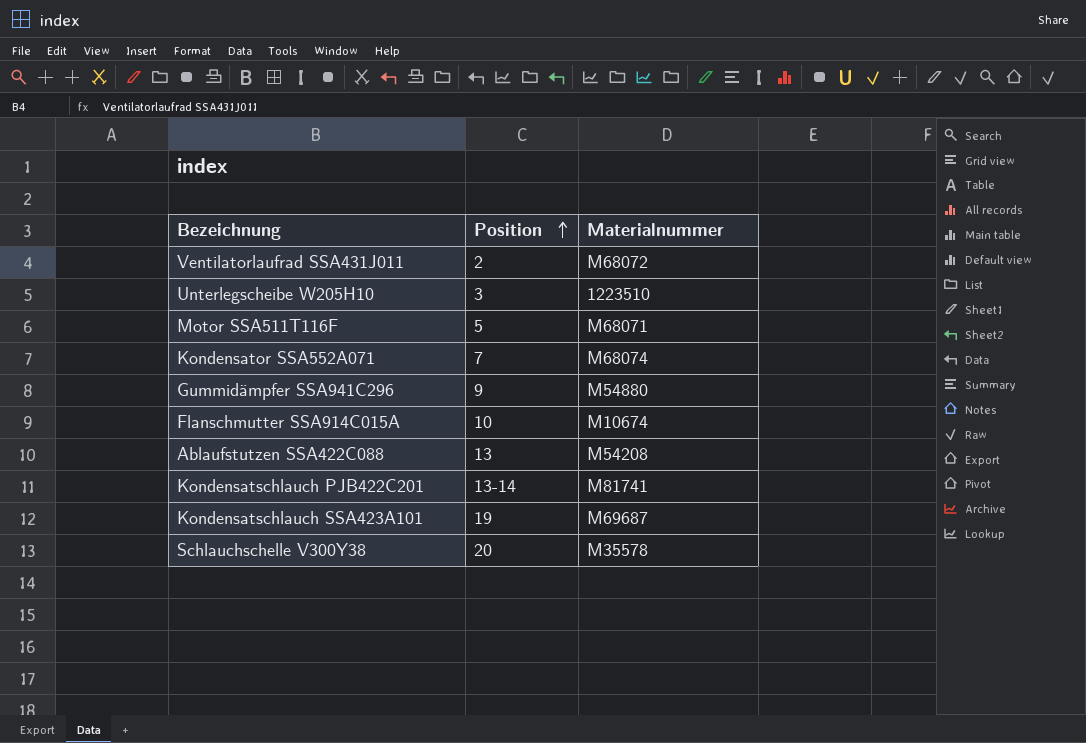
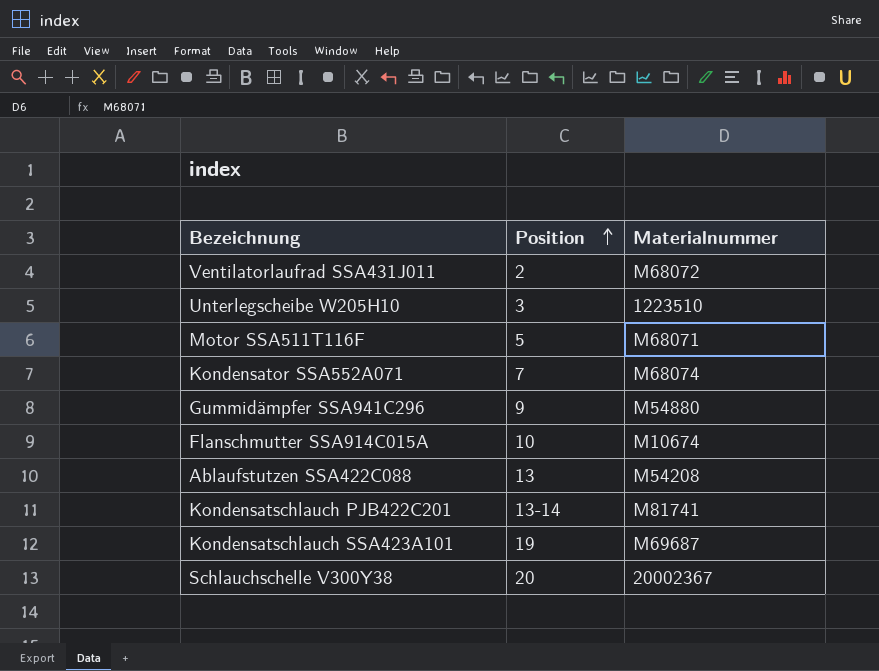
Schlauchschelle V300Y38 | Materialnummer: M35578 -> 20002367

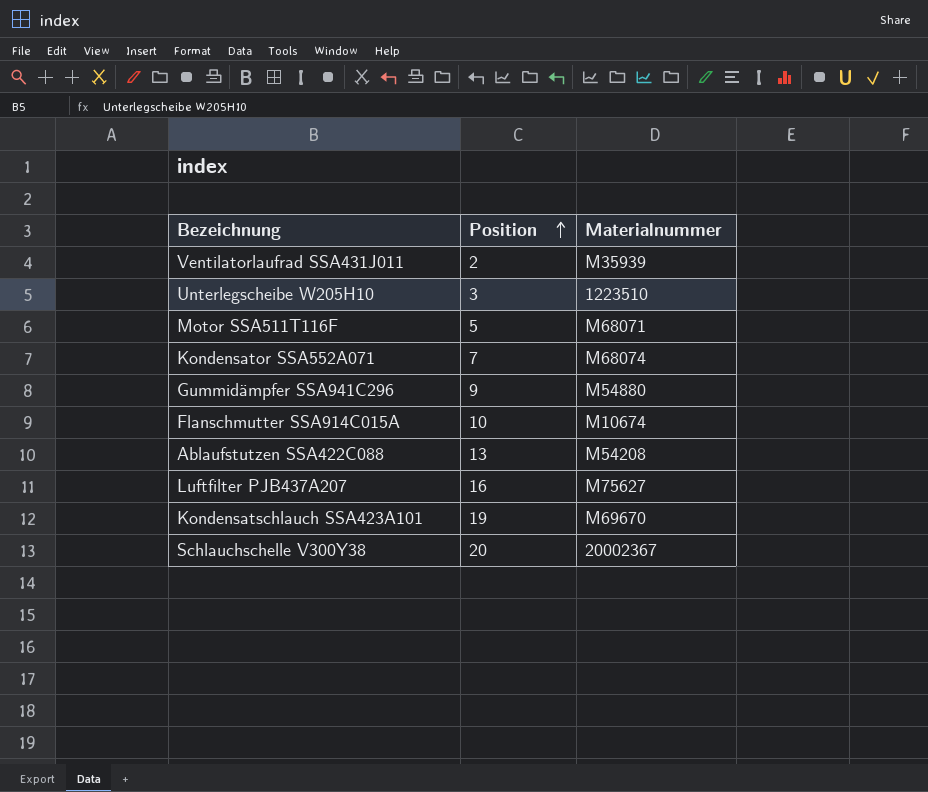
row Kondensatschlauch PJB422C201: 13-14 | M81741 -> none
Ventilatorlaufrad SSA431J011 | Materialnummer: M68072 -> M35939
row Luftfilter PJB437A207: none -> 16 | M75627
Kondensatschlauch SSA423A101 | Materialnummer: M69687 -> M69670

